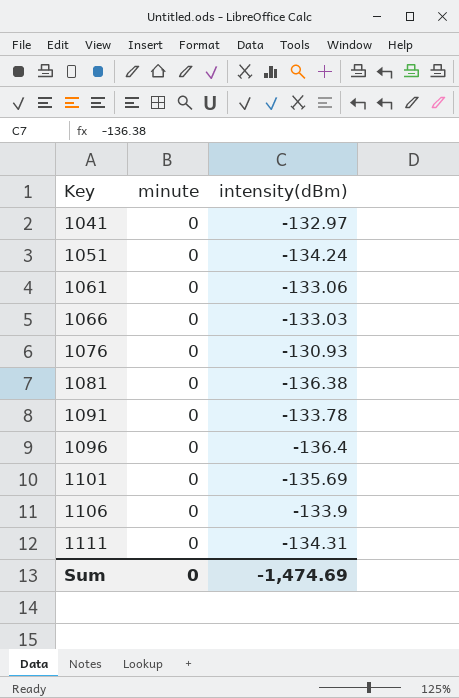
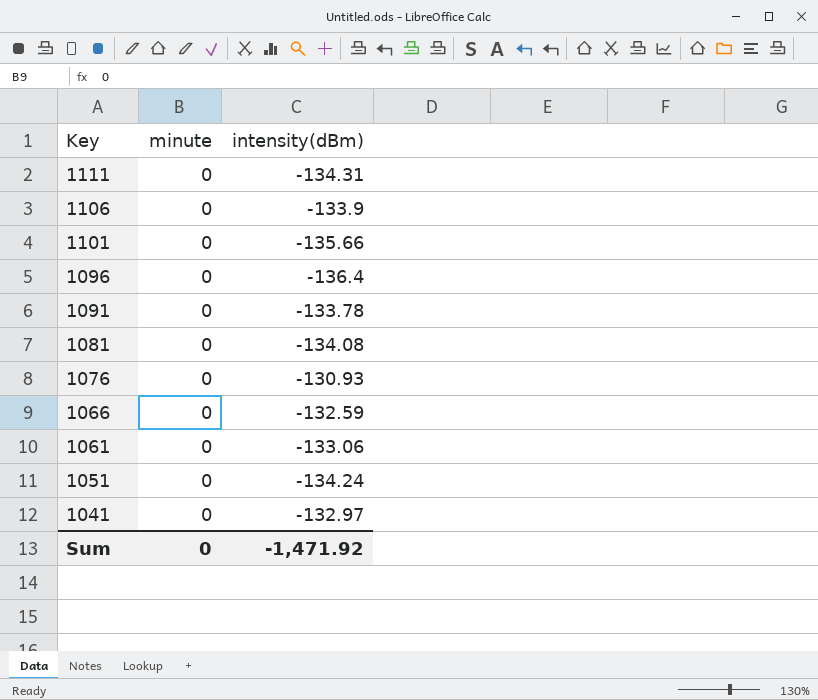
row order: Key ascending -> Key descending
1101 | intensity(dBm): -135.69 -> -135.66
1081 | intensity(dBm): -136.38 -> -134.08
1066 | intensity(dBm): -133.03 -> -132.59
Sum | intensity(dBm): -1,474.69 -> -1,471.92

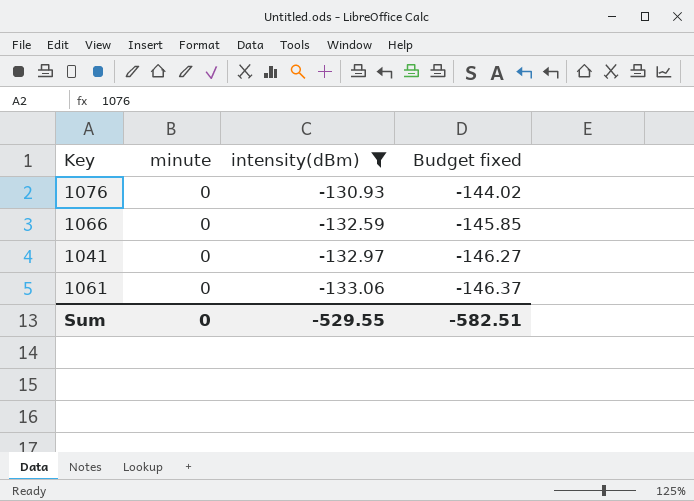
filter: none -> intensity(dBm) >= -133.06
row order: Key descending -> intensity(dBm) descending
column Budget fixed | formula: none -> [intensity(dBm)] * 1.1
Sum | intensity(dBm): -1,471.92 -> -529.55

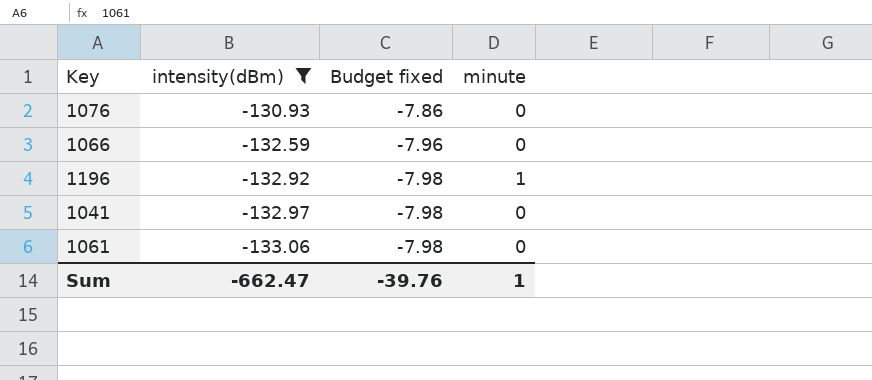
column Budget fixed | formula: [intensity(dBm)] * 1.1 -> [intensity(dBm)] * 0.06
column minute | position: 2 -> 4
row 1196: none -> -132.92 | -7.98 | 1
Sum | intensity(dBm): -529.55 -> -662.47
Sum | Budget fixed: -582.51 -> -39.76
Sum | minute: 0 -> 1

